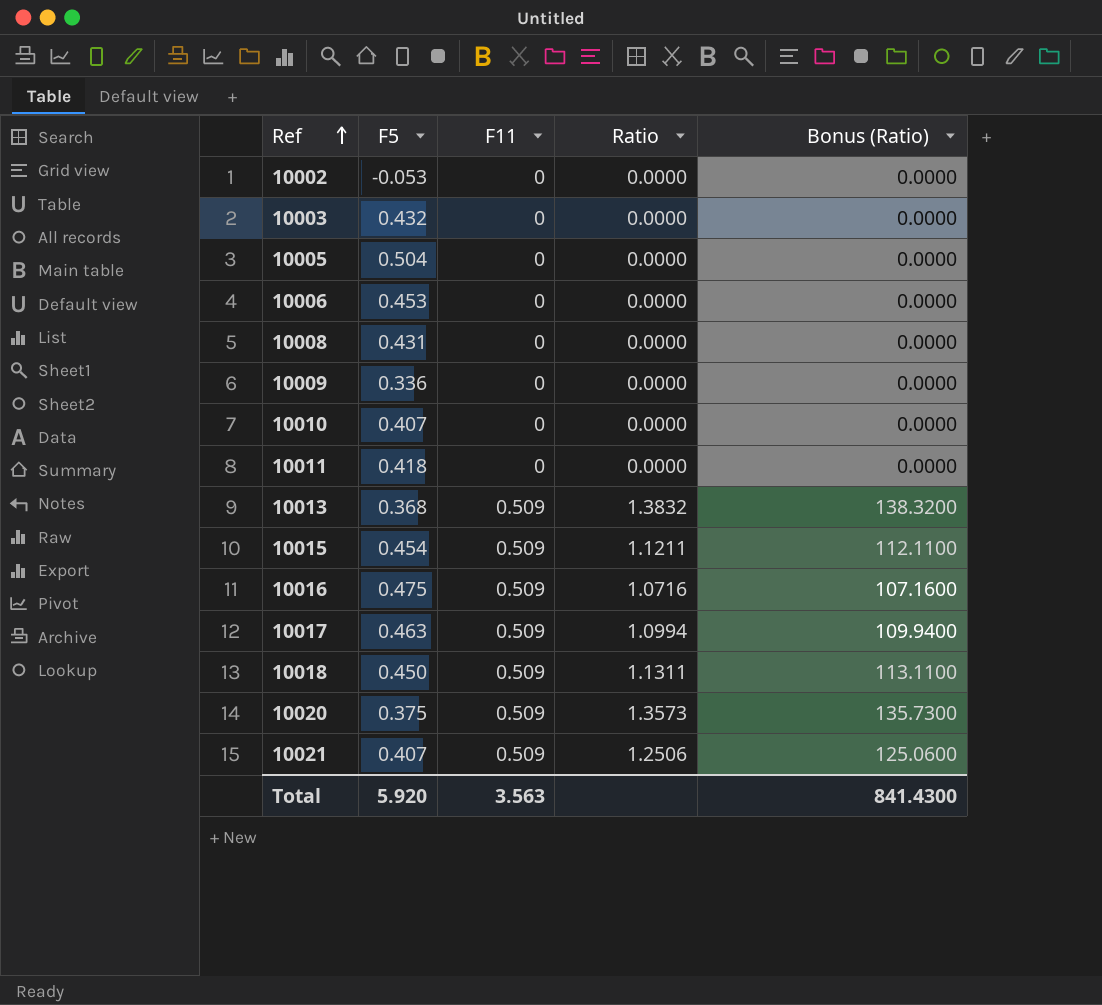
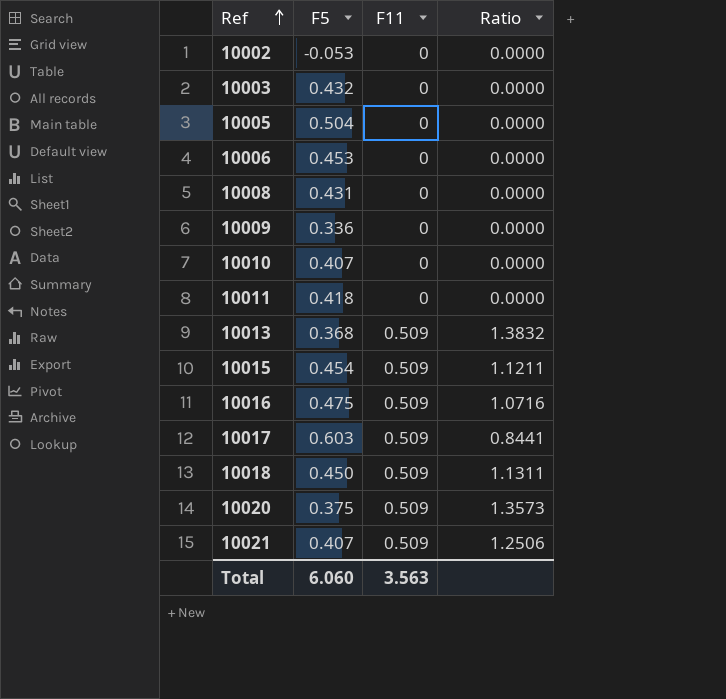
column Bonus (Ratio) | formula: [Ratio] * 100 -> none
10017 | F5: 0.463 -> 0.603
10017 | Ratio: 1.0994 -> 0.8441
Total | F5: 5.920 -> 6.060

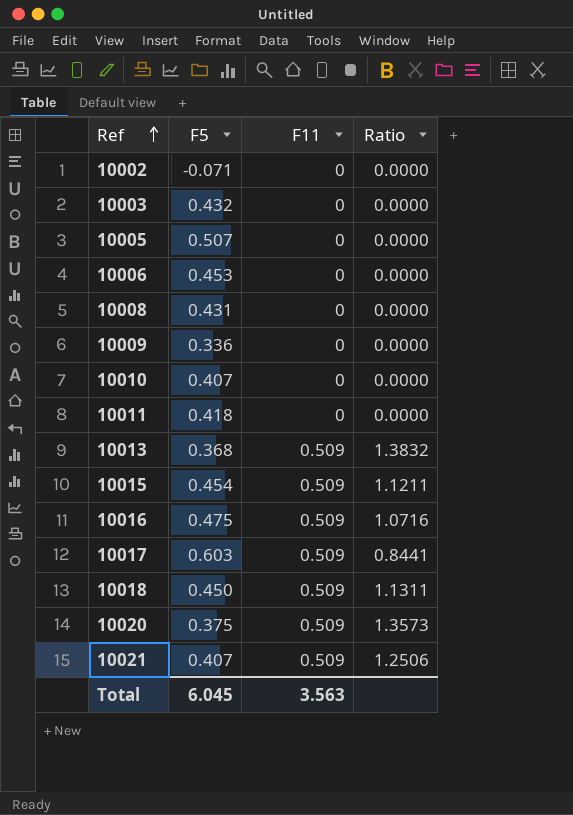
10002 | F5: -0.053 -> -0.071
10005 | F5: 0.504 -> 0.507
Total | F5: 6.060 -> 6.045

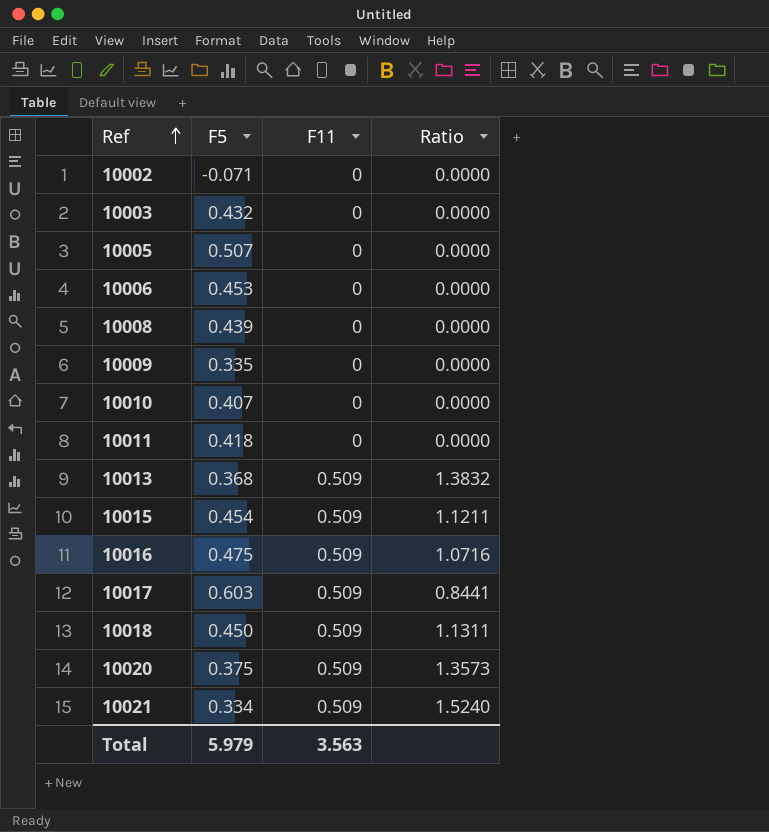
10008 | F5: 0.431 -> 0.439
10009 | F5: 0.336 -> 0.335
10021 | F5: 0.407 -> 0.334
10021 | Ratio: 1.2506 -> 1.5240
Total | F5: 6.045 -> 5.979

